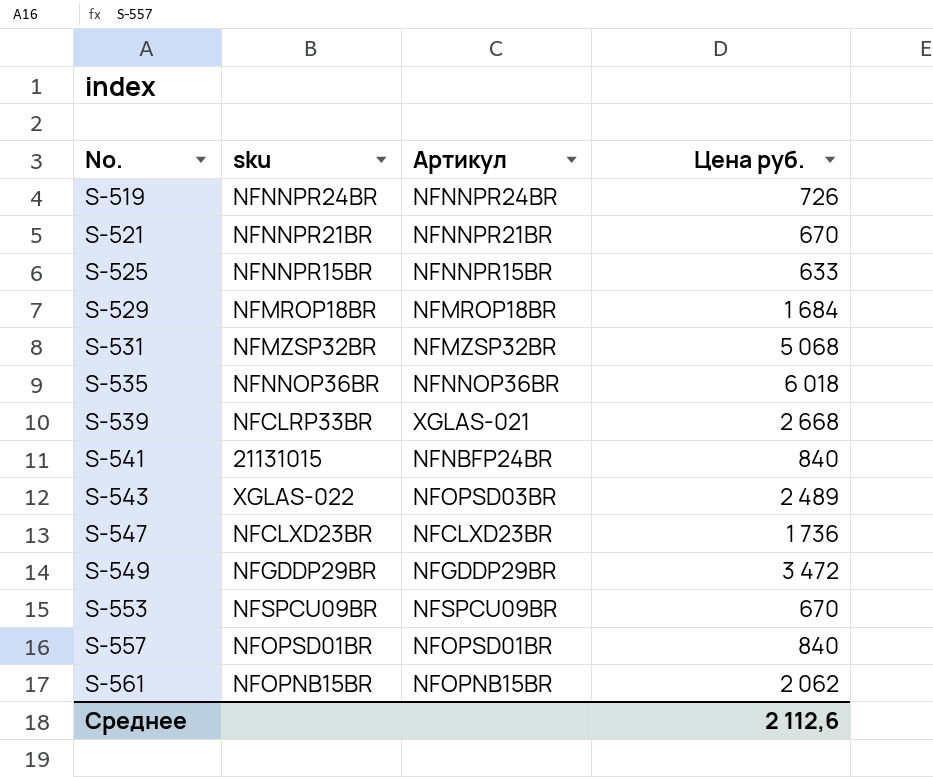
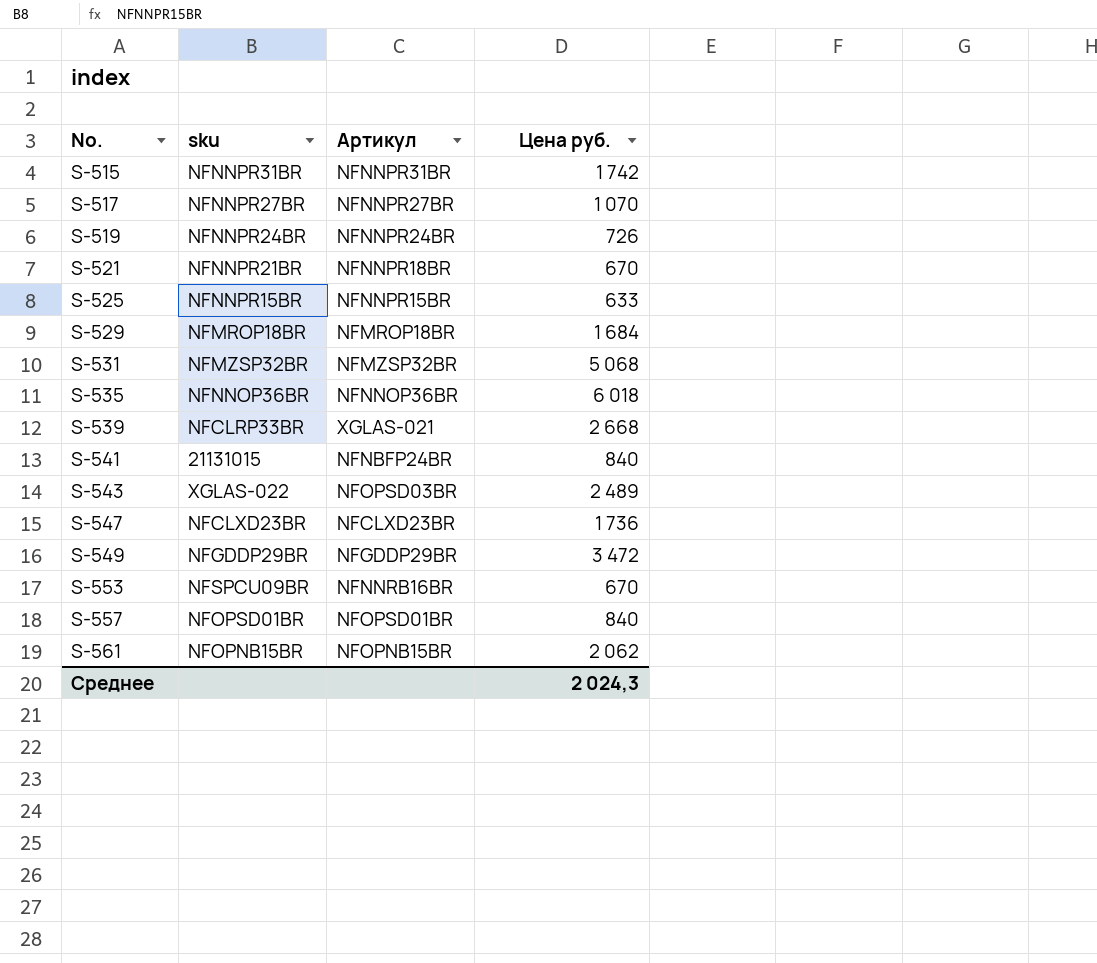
row S-515: none -> NFNNPR31BR | NFNNPR31BR | 1 742
row S-517: none -> NFNNPR27BR | NFNNPR27BR | 1 070
S-521 | Артикул: NFNNPR21BR -> NFNNPR18BR
S-553 | Артикул: NFSPCU09BR -> NFNNRB16BR
Среднее | Цена руб.: 2 112,6 -> 2 024,3

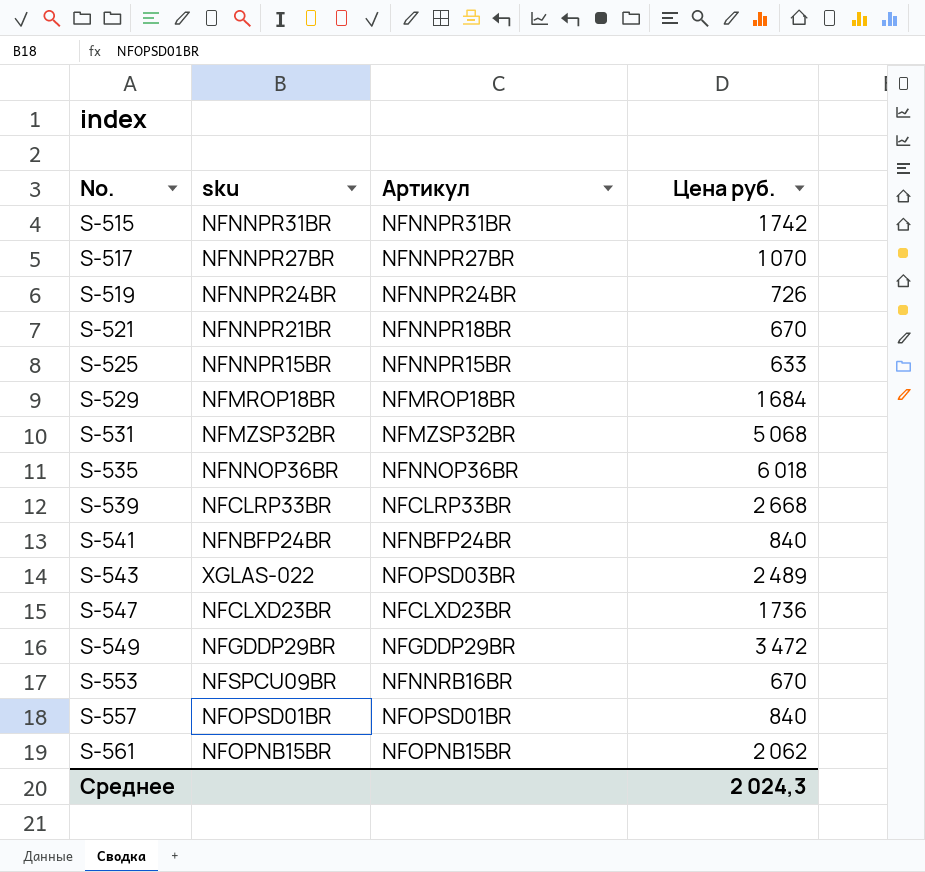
S-539 | Артикул: XGLAS-021 -> NFCLRP33BR
S-541 | sku: 21131015 -> NFNBFP24BR

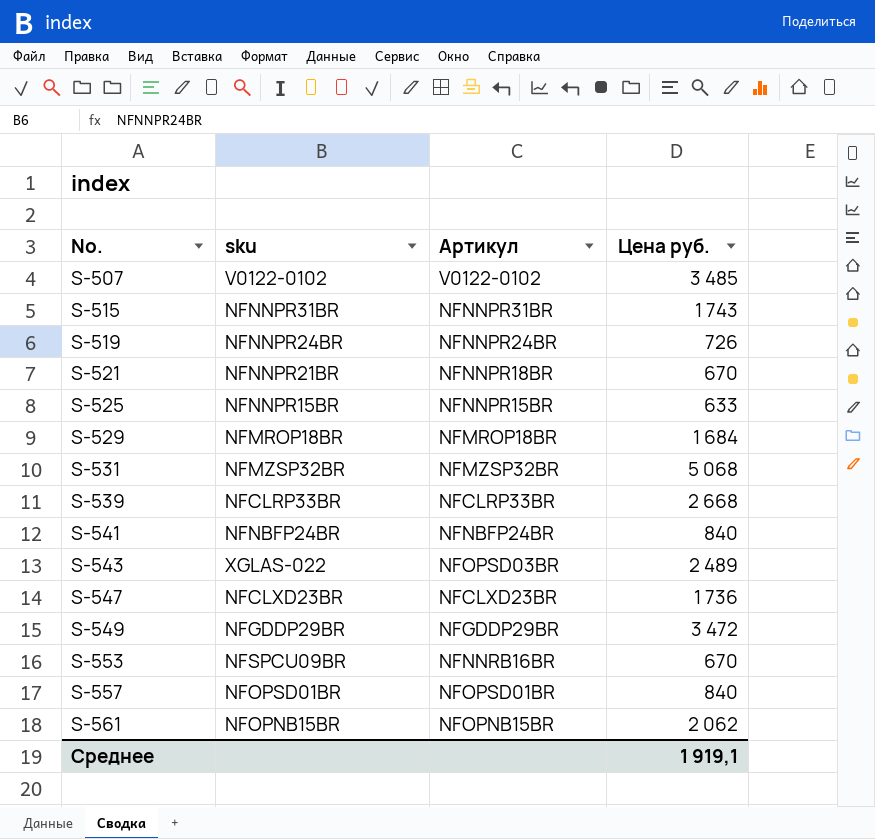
row S-517: NFNNPR27BR | NFNNPR27BR | 1 070 -> none
row S-535: NFNNOP36BR | NFNNOP36BR | 6 018 -> none
row S-507: none -> V0122-0102 | V0122-0102 | 3 485
S-515 | Цена руб.: 1 742 -> 1 743
Среднее | Цена руб.: 2 024,3 -> 1 919,1

